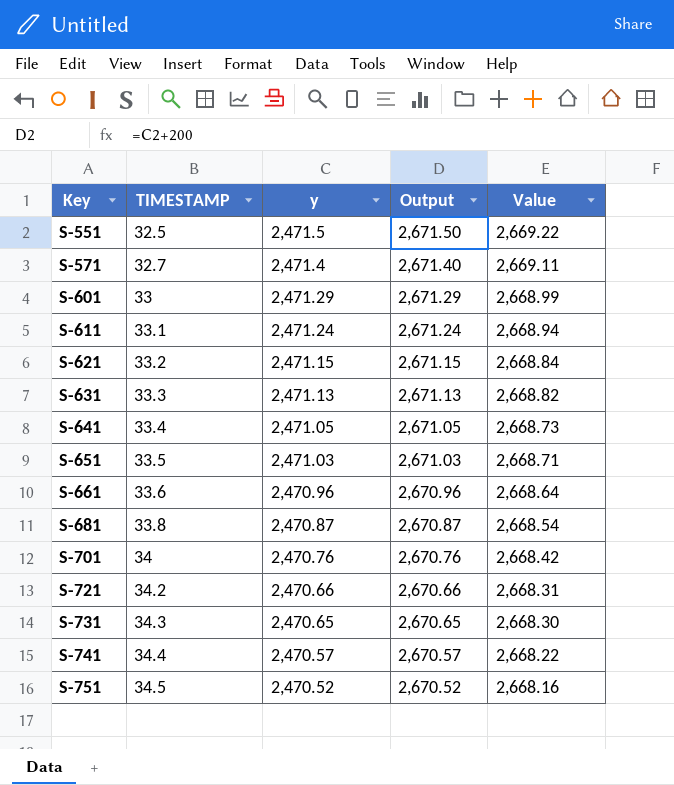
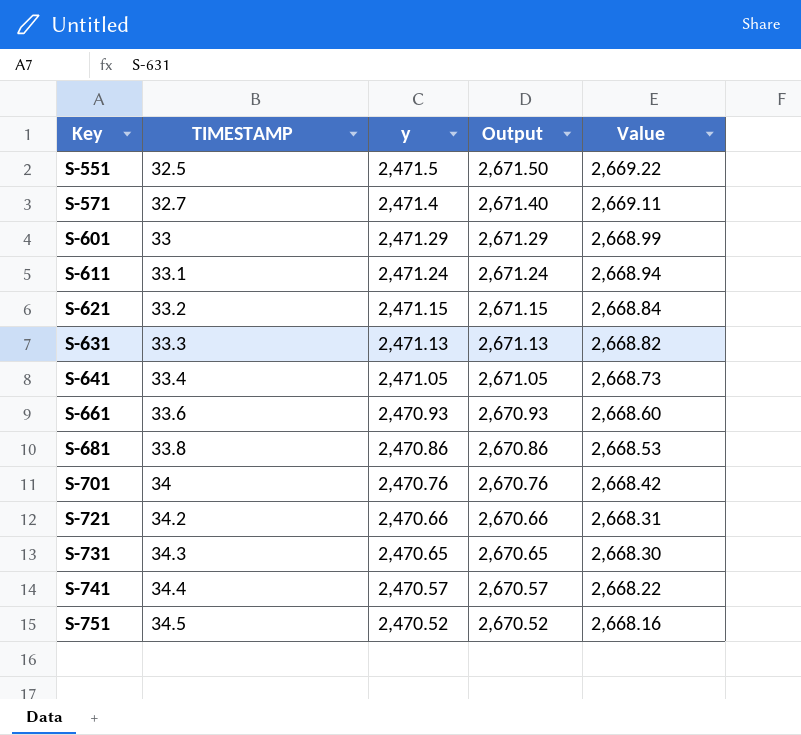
row S-651: 33.5 | 2,471.03 | 2,671.03 | 2,668.71 -> none
S-661 | y: 2,470.96 -> 2,470.93
S-661 | Output: 2,670.96 -> 2,670.93
S-661 | Value: 2,668.64 -> 2,668.60
S-681 | y: 2,470.87 -> 2,470.86
S-681 | Output: 2,670.87 -> 2,670.86
S-681 | Value: 2,668.54 -> 2,668.53

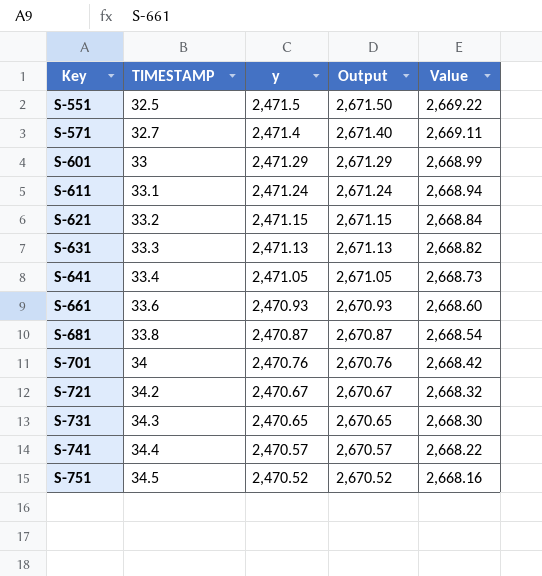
S-681 | y: 2,470.86 -> 2,470.87
S-681 | Output: 2,670.86 -> 2,670.87
S-681 | Value: 2,668.53 -> 2,668.54
S-721 | y: 2,470.66 -> 2,470.67
S-721 | Output: 2,670.66 -> 2,670.67
S-721 | Value: 2,668.31 -> 2,668.32

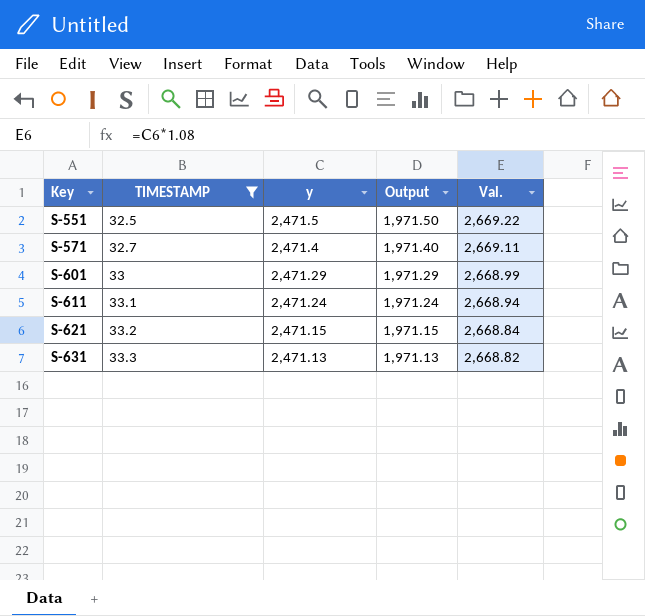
filter: none -> TIMESTAMP <= 33.3
column Output | formula: [y] + 200 -> [y] - 500
column name: Value -> Val.

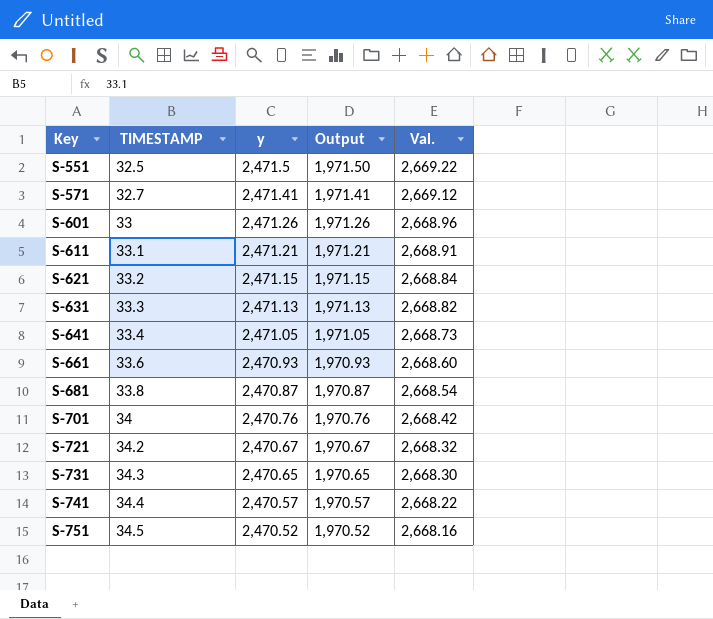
filter: TIMESTAMP <= 33.3 -> none
S-571 | y: 2,471.4 -> 2,471.41
S-571 | Output: 1,971.40 -> 1,971.41
S-571 | Val.: 2,669.11 -> 2,669.12
S-601 | y: 2,471.29 -> 2,471.26
S-601 | Output: 1,971.29 -> 1,971.26
S-601 | Val.: 2,668.99 -> 2,668.96
S-611 | y: 2,471.24 -> 2,471.21
S-611 | Output: 1,971.24 -> 1,971.21
S-611 | Val.: 2,668.94 -> 2,668.91

